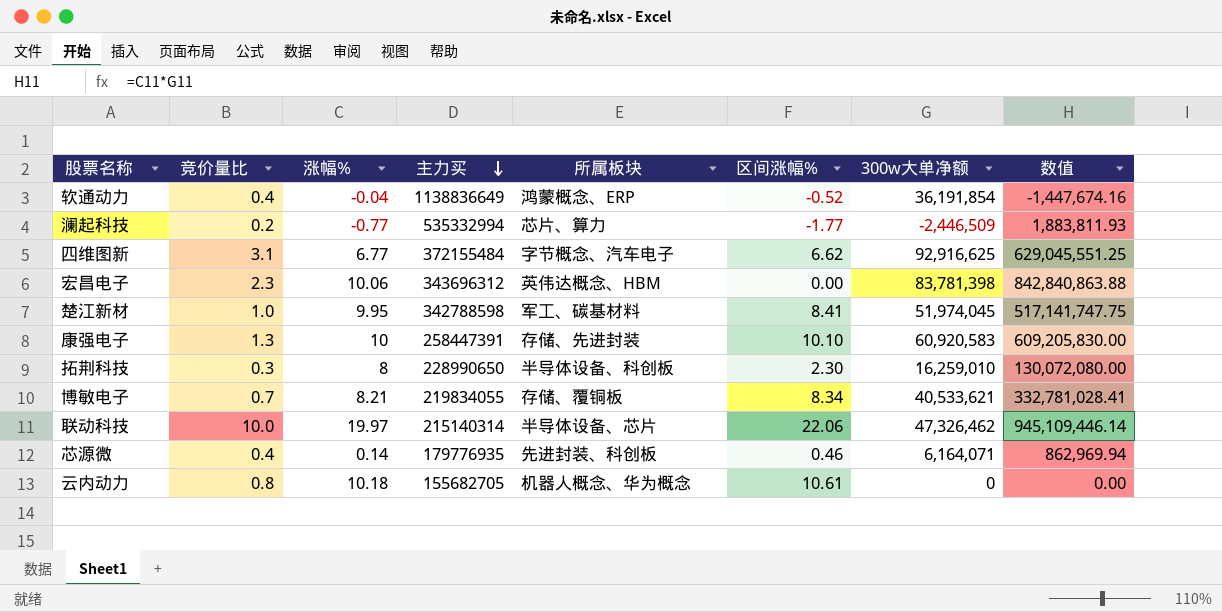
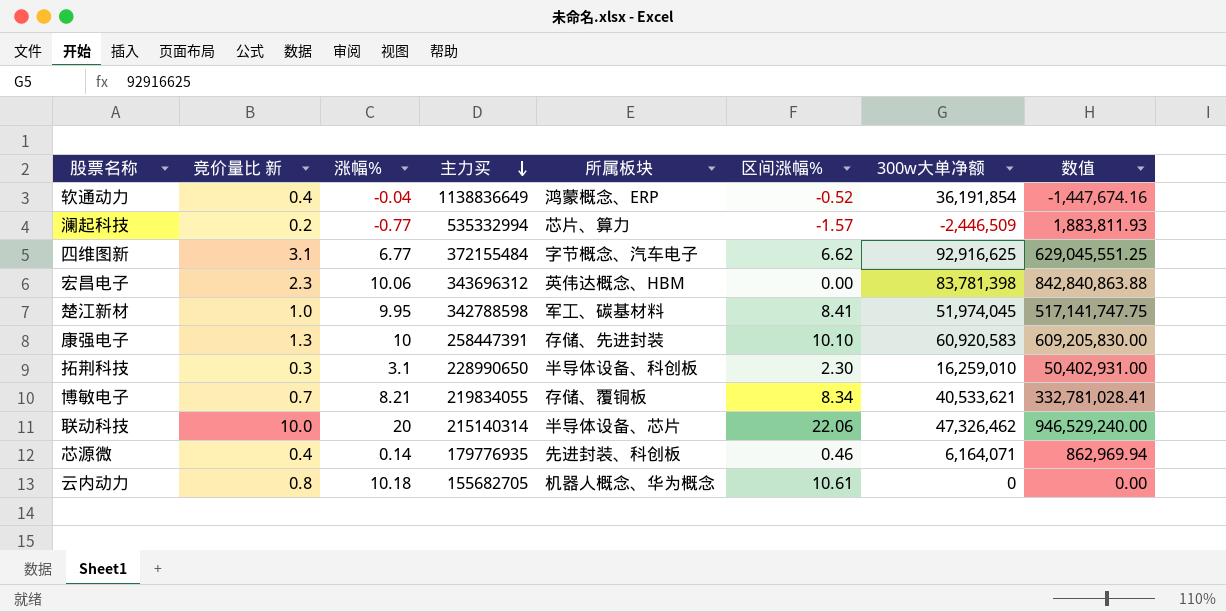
column name: 竞价量比 -> 竞价量比 新
澜起科技 | 区间涨幅%: -1.77 -> -1.57
拓荆科技 | 涨幅%: 8 -> 3.1
拓荆科技 | 数值: 130,072,080.00 -> 50,402,931.00
联动科技 | 涨幅%: 19.97 -> 20
联动科技 | 数值: 945,109,446.14 -> 946,529,240.00

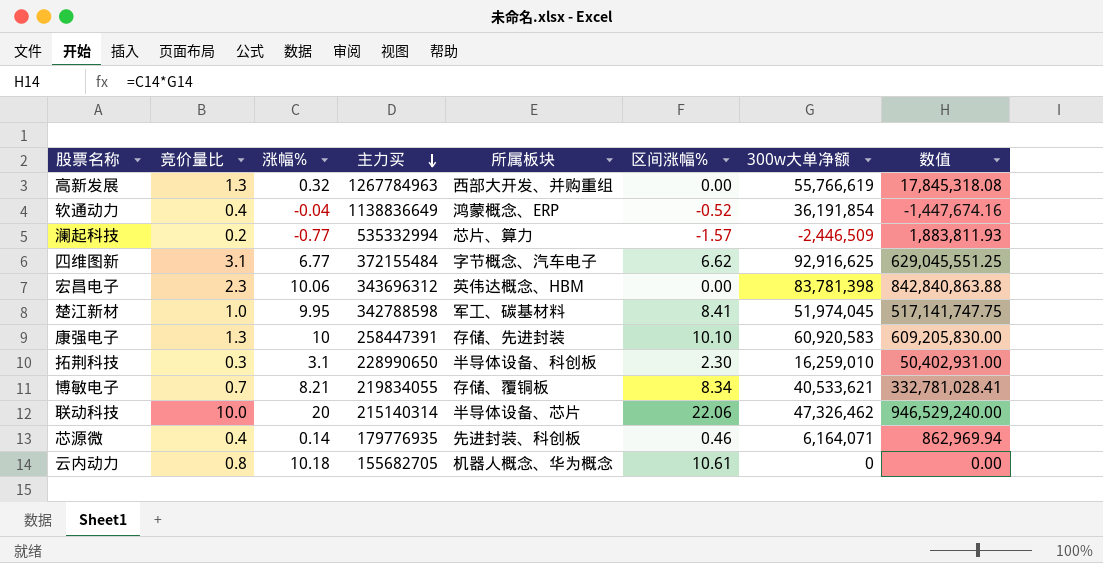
column name: 竞价量比 新 -> 竞价量比
row 高新发展: none -> 1.3 | 0.32 | 1267784963 | 西部大开发、并购重组 | 0.00 | 55,766,619 | 17,845,318.08

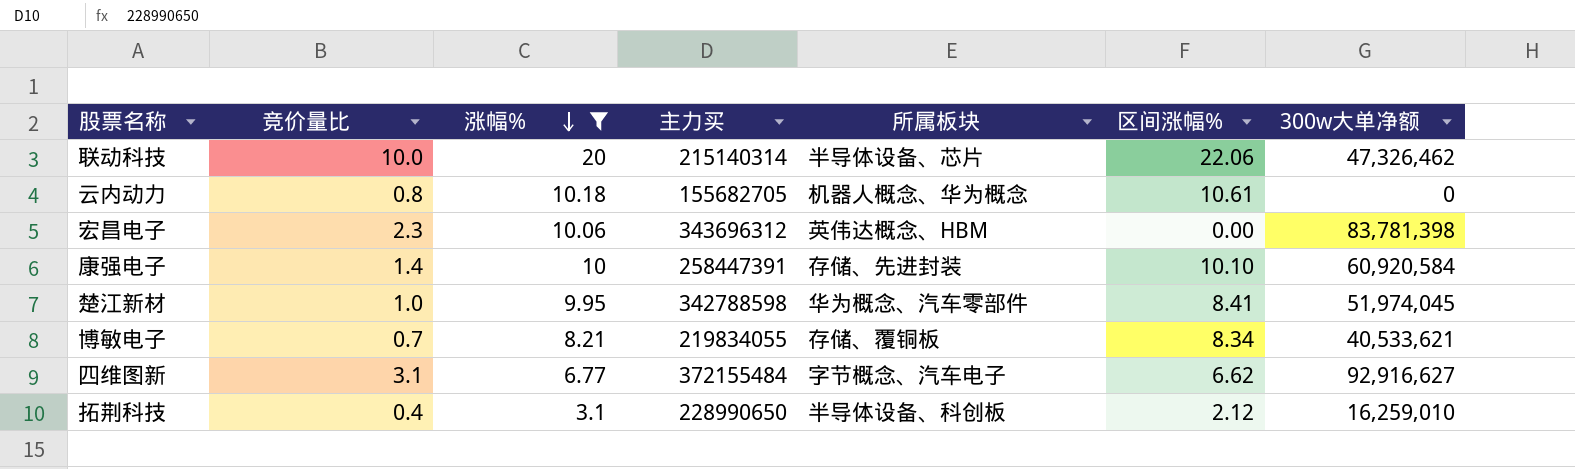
filter: none -> 涨幅% >= 3.1
row order: 主力买 descending -> 涨幅% descending
column 数值 | formula: [涨幅%] * [300w大单净额] -> none
康强电子 | 竞价量比: 1.3 -> 1.4
康强电子 | 300w大单净额: 60,920,583 -> 60,920,584
楚江新材 | 所属板块: 军工、碳基材料 -> 华为概念、汽车零部件
四维图新 | 300w大单净额: 92,916,625 -> 92,916,627
拓荆科技 | 竞价量比: 0.3 -> 0.4
拓荆科技 | 区间涨幅%: 2.30 -> 2.12

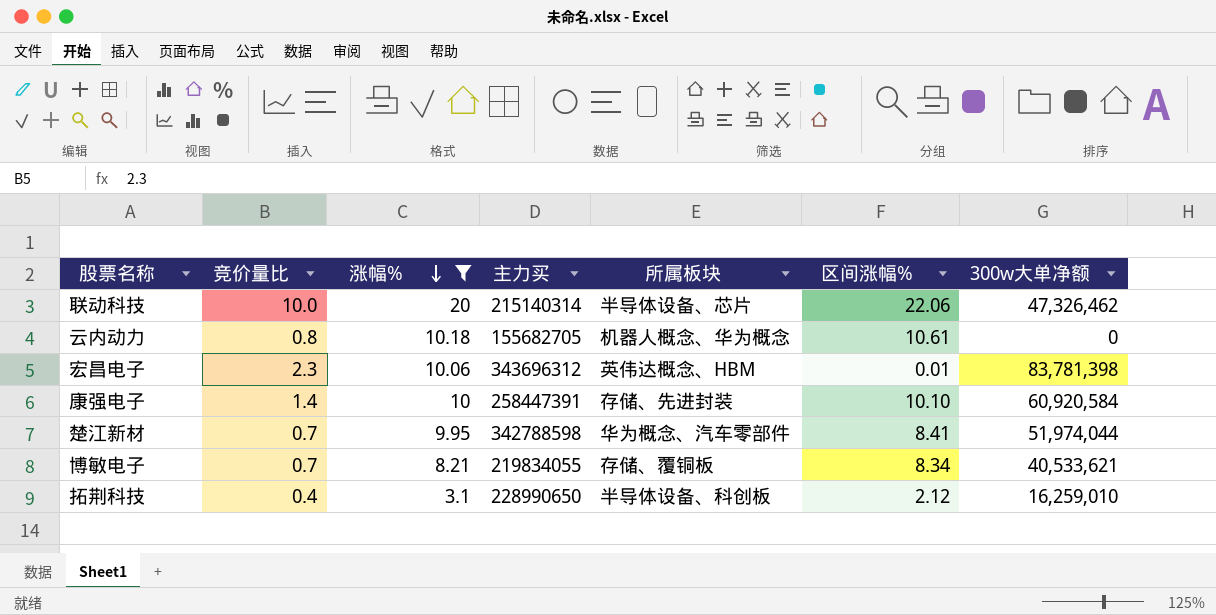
row 四维图新: 3.1 | 6.77 | 372155484 | 字节概念、汽车电子 | 6.62 | 92,916,627 -> none
宏昌电子 | 区间涨幅%: 0.00 -> 0.01
楚江新材 | 竞价量比: 1.0 -> 0.7
楚江新材 | 300w大单净额: 51,974,045 -> 51,974,044

